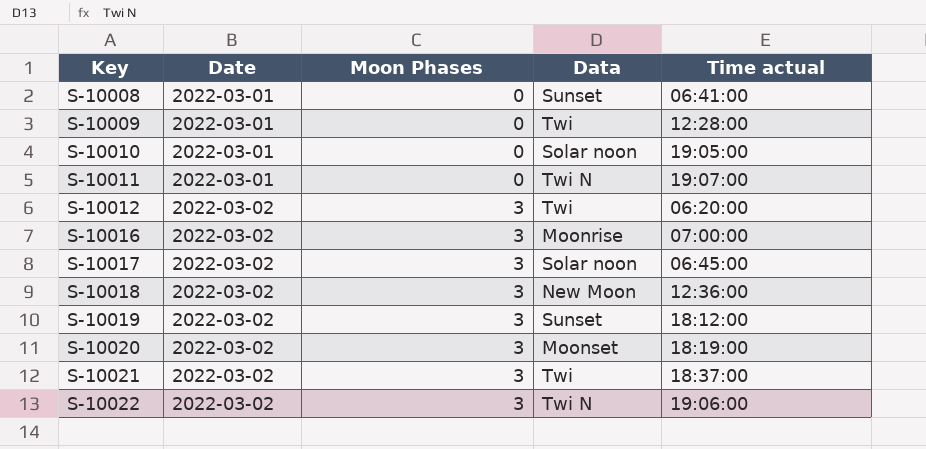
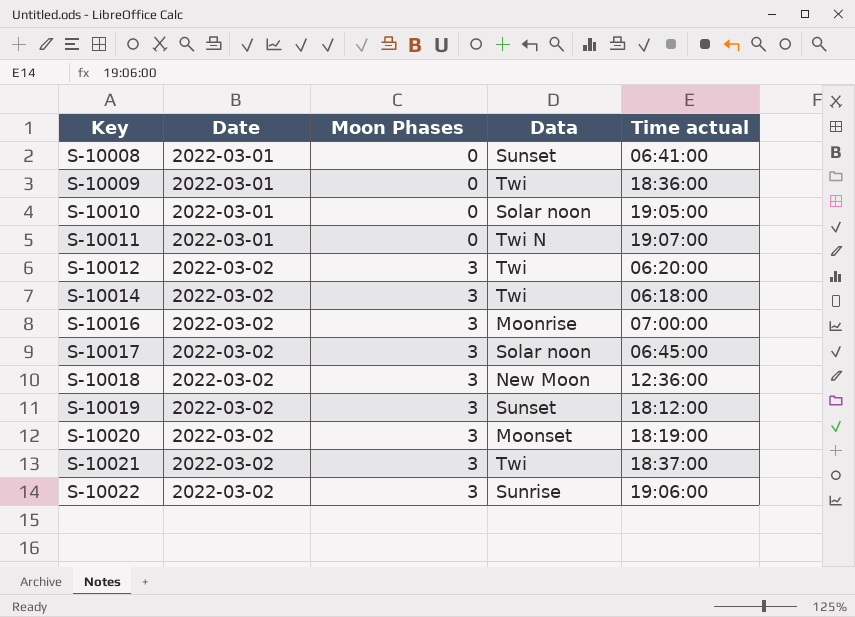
S-10009 | Time actual: 12:28:00 -> 18:36:00
row S-10014: none -> 2022-03-02 | 3 | Twi | 06:18:00
S-10022 | Data: Twi N -> Sunrise

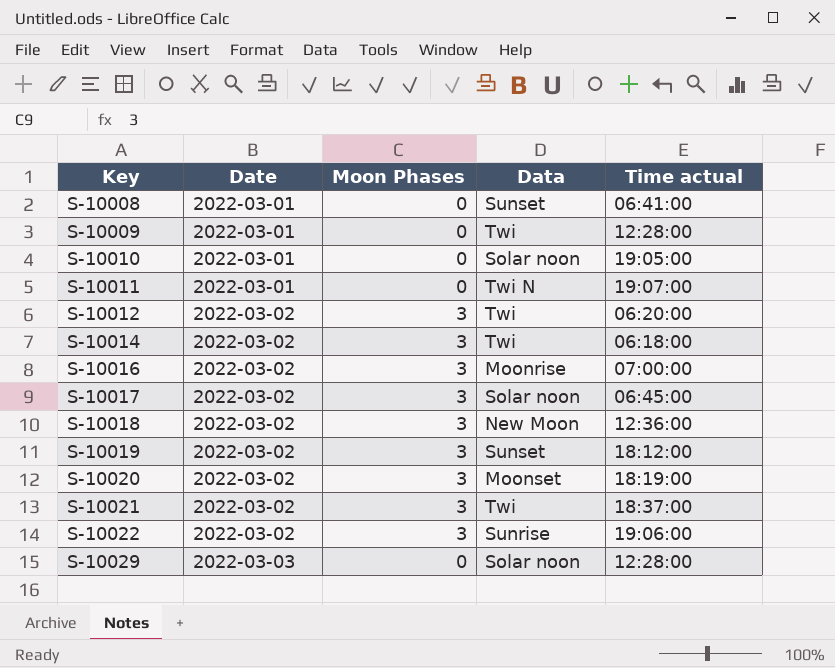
S-10009 | Time actual: 18:36:00 -> 12:28:00
row S-10029: none -> 2022-03-03 | 0 | Solar noon | 12:28:00

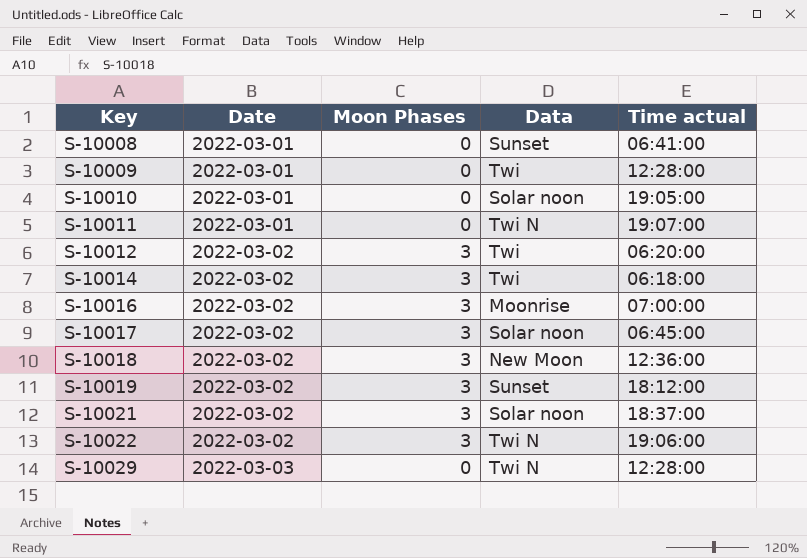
row S-10020: 2022-03-02 | 3 | Moonset | 18:19:00 -> none
S-10021 | Data: Twi -> Solar noon
S-10022 | Data: Sunrise -> Twi N
S-10029 | Data: Solar noon -> Twi N

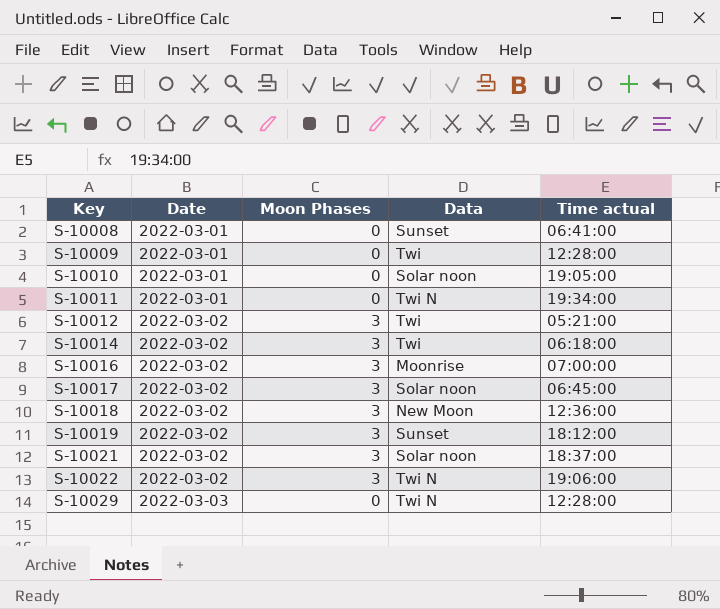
S-10011 | Time actual: 19:07:00 -> 19:34:00
S-10012 | Time actual: 06:20:00 -> 05:21:00

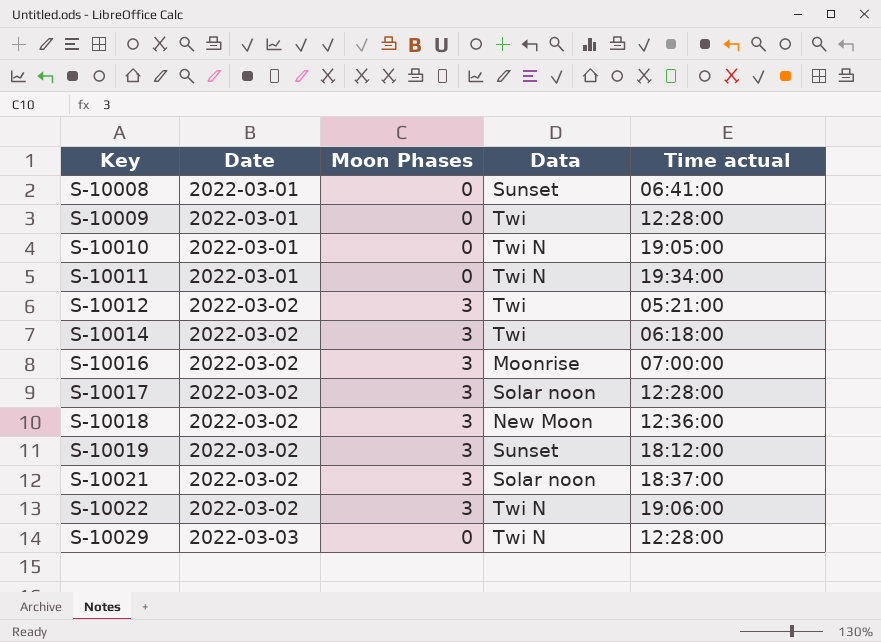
S-10010 | Data: Solar noon -> Twi N
S-10017 | Time actual: 06:45:00 -> 12:28:00

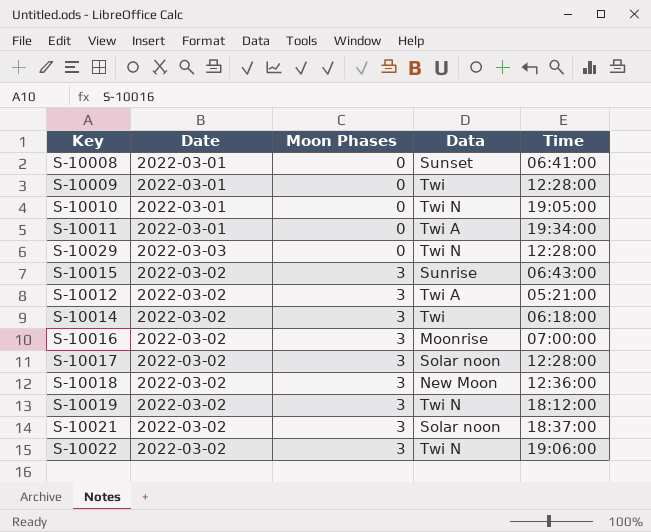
row order: Key ascending -> Moon Phases ascending
column name: Time actual -> Time
S-10011 | Data: Twi N -> Twi A
row S-10015: none -> 2022-03-02 | 3 | Sunrise | 06:43:00
S-10012 | Data: Twi -> Twi A
S-10019 | Data: Sunset -> Twi N

